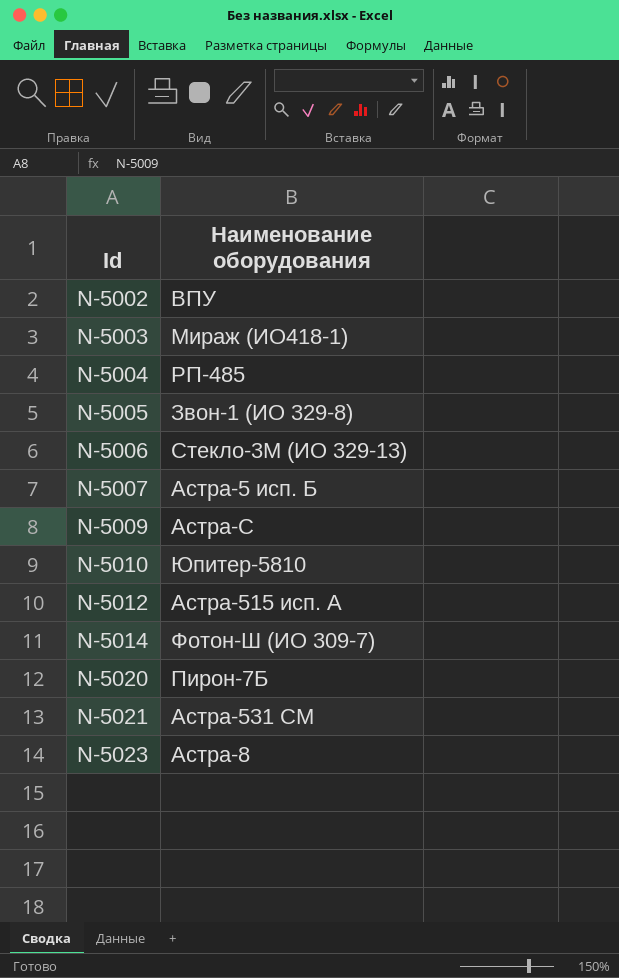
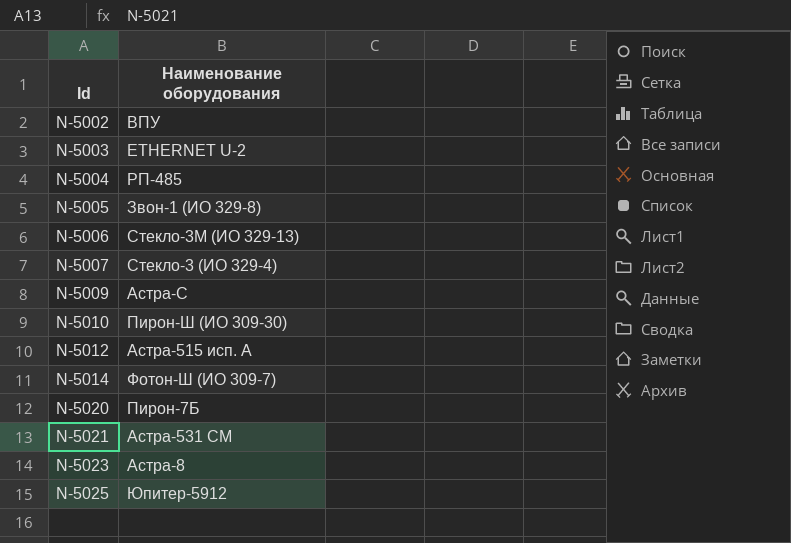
N-5003 | Наименование оборудования: Мираж (ИО418-1) -> ETHERNET U-2
N-5007 | Наименование оборудования: Астра-5 исп. Б -> Стекло-3 (ИО 329-4)
N-5010 | Наименование оборудования: Юпитер-5810 -> Пирон-Ш (ИО 309-30)
row N-5025: none -> Юпитер-5912

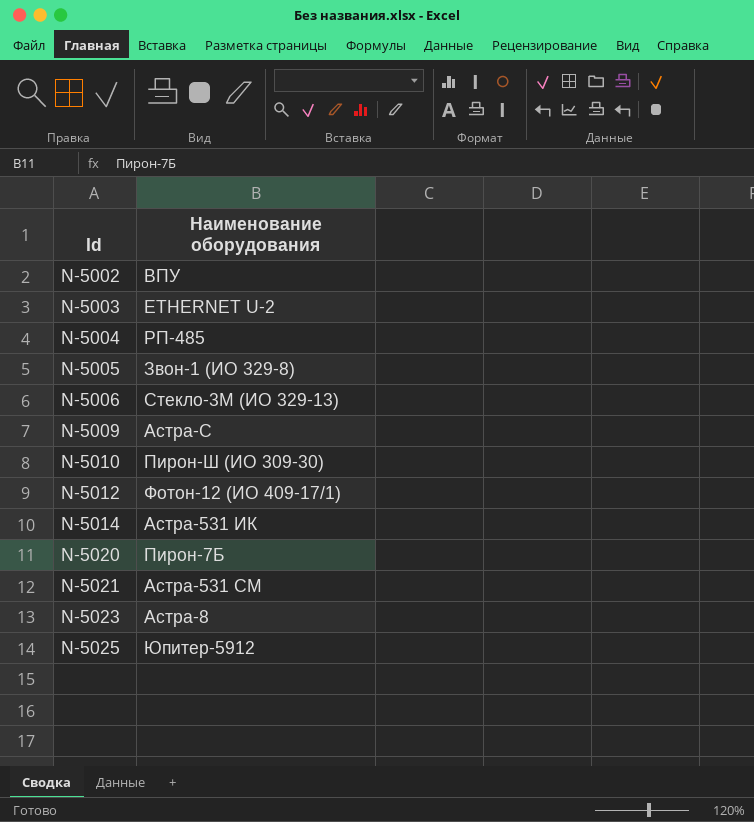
row N-5007: Стекло-3 (ИО 329-4) -> none
N-5012 | Наименование оборудования: Астра-515 исп. А -> Фотон-12 (ИО 409-17/1)
N-5014 | Наименование оборудования: Фотон-Ш (ИО 309-7) -> Астра-531 ИК

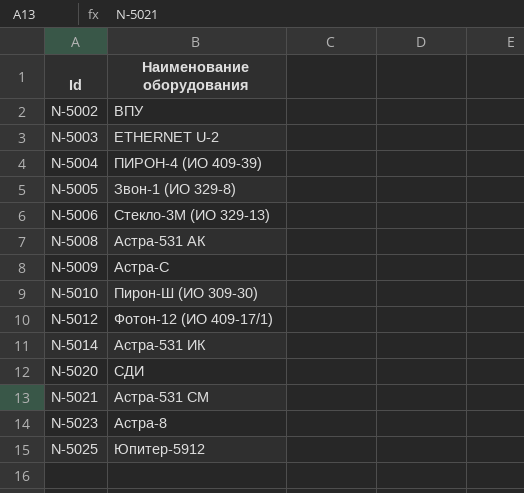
N-5004 | Наименование оборудования: РП-485 -> ПИРОН-4 (ИО 409-39)
row N-5008: none -> Астра-531 АК
N-5020 | Наименование оборудования: Пирон-7Б -> СДИ

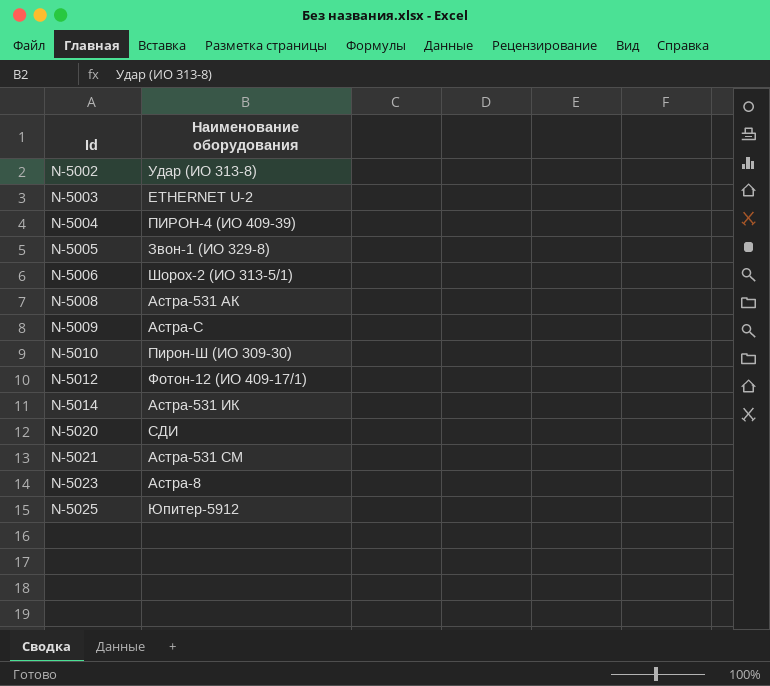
N-5002 | Наименование оборудования: ВПУ -> Удар (ИО 313-8)
N-5006 | Наименование оборудования: Стекло-3М (ИО 329-13) -> Шорох-2 (ИО 313-5/1)

